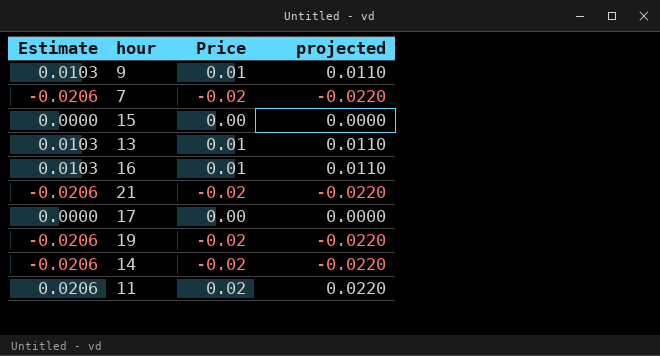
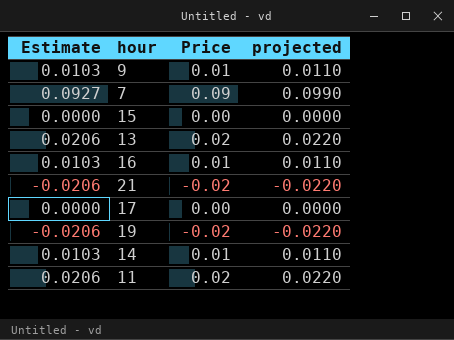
7 | Estimate: -0.0206 -> 0.0927
7 | Price: -0.02 -> 0.09
7 | projected: -0.0220 -> 0.0990
13 | Estimate: 0.0103 -> 0.0206
13 | Price: 0.01 -> 0.02
13 | projected: 0.0110 -> 0.0220
14 | Estimate: -0.0206 -> 0.0103
14 | Price: -0.02 -> 0.01
14 | projected: -0.0220 -> 0.0110

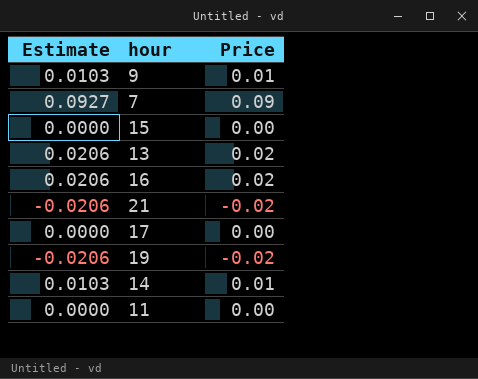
column projected | formula: [Price] * 1.1 -> none
16 | Estimate: 0.0103 -> 0.0206
16 | Price: 0.01 -> 0.02
11 | Estimate: 0.0206 -> 0.0000
11 | Price: 0.02 -> 0.00

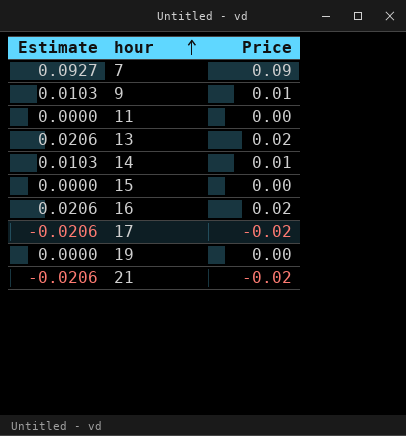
row order: none -> hour ascending
17 | Estimate: 0.0000 -> -0.0206
17 | Price: 0.00 -> -0.02
19 | Estimate: -0.0206 -> 0.0000
19 | Price: -0.02 -> 0.00

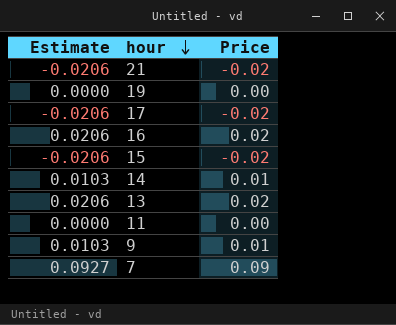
row order: hour ascending -> hour descending
15 | Estimate: 0.0000 -> -0.0206
15 | Price: 0.00 -> -0.02

